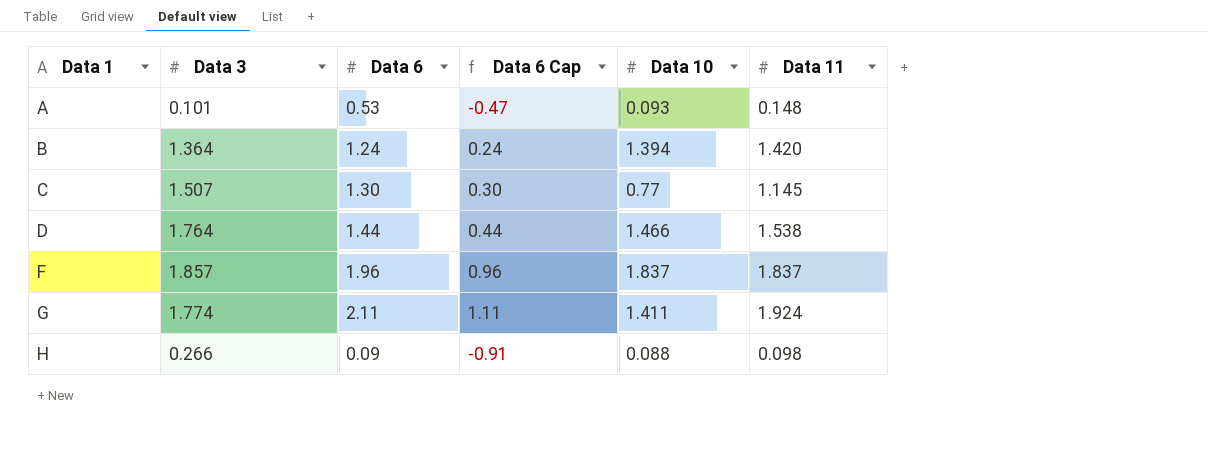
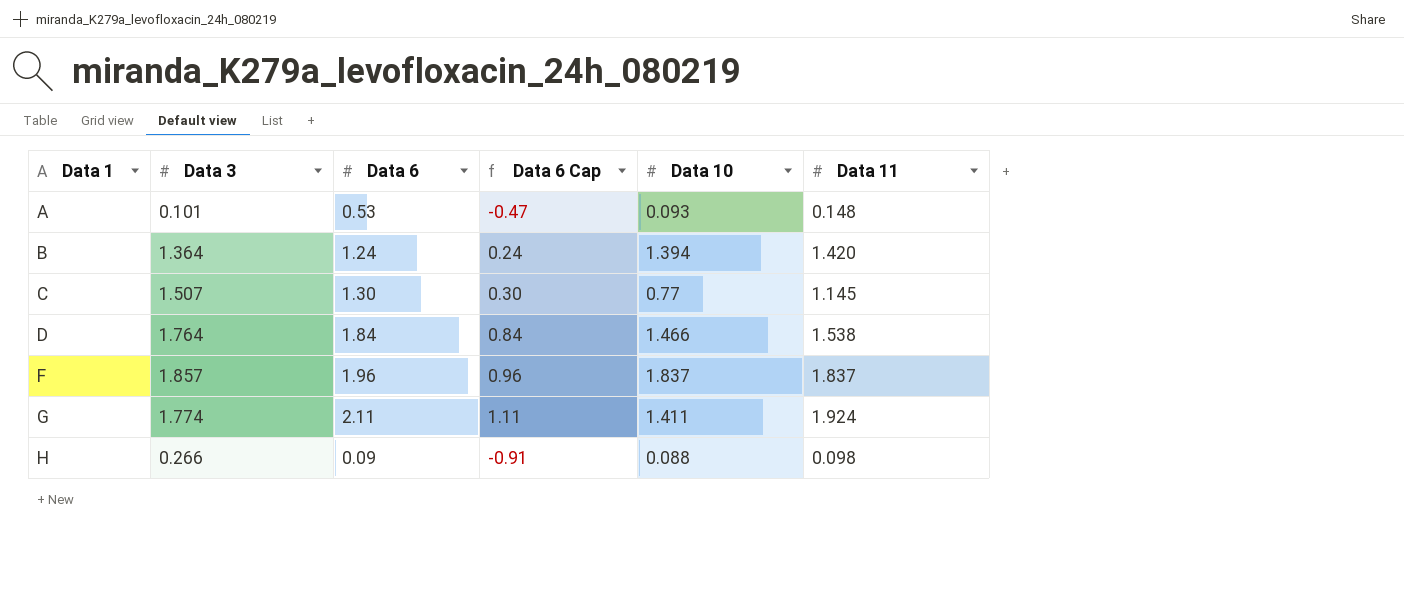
D | Data 6: 1.44 -> 1.84
D | Data 6 Cap: 0.44 -> 0.84

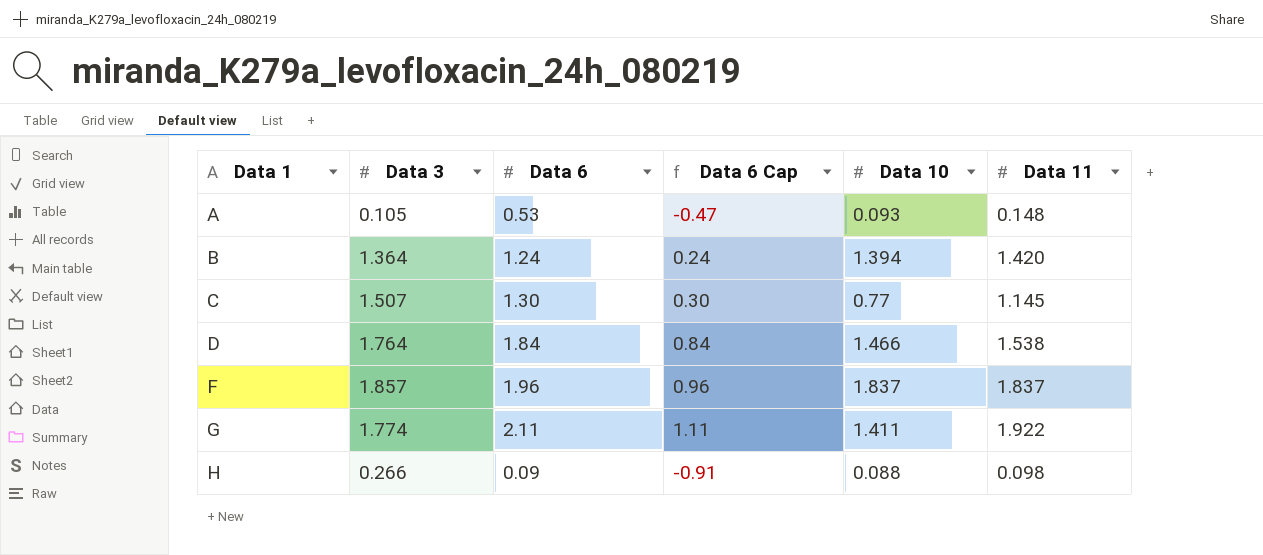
A | Data 3: 0.101 -> 0.105
G | Data 11: 1.924 -> 1.922

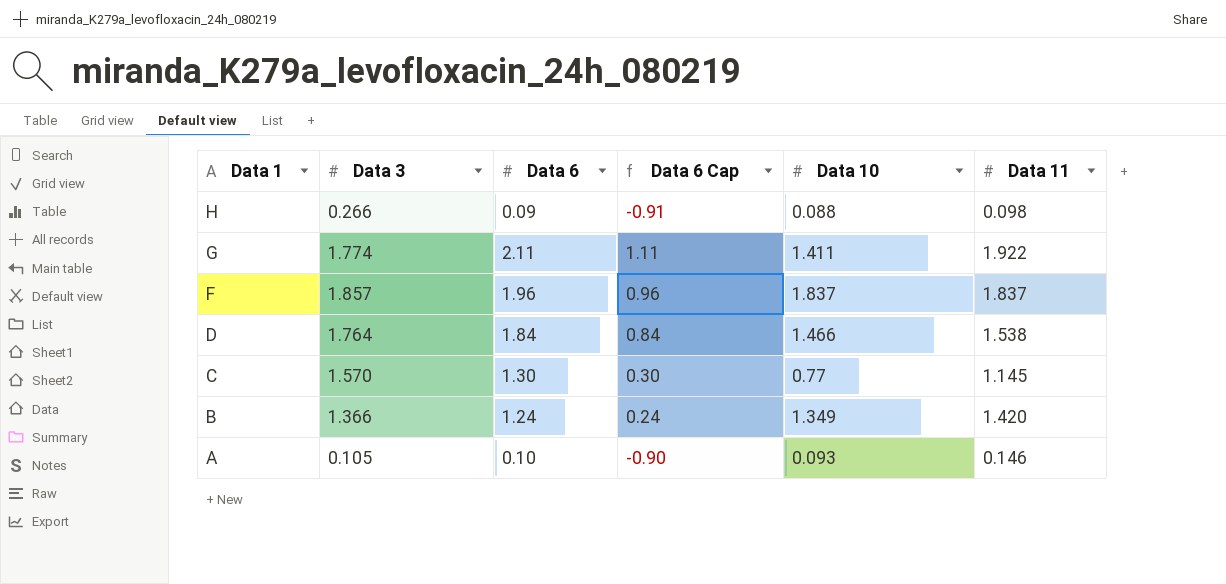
row order: Data 1 ascending -> Data 1 descending
C | Data 3: 1.507 -> 1.570
B | Data 3: 1.364 -> 1.366
B | Data 10: 1.394 -> 1.349
A | Data 6: 0.53 -> 0.10
A | Data 6 Cap: -0.47 -> -0.90
A | Data 11: 0.148 -> 0.146

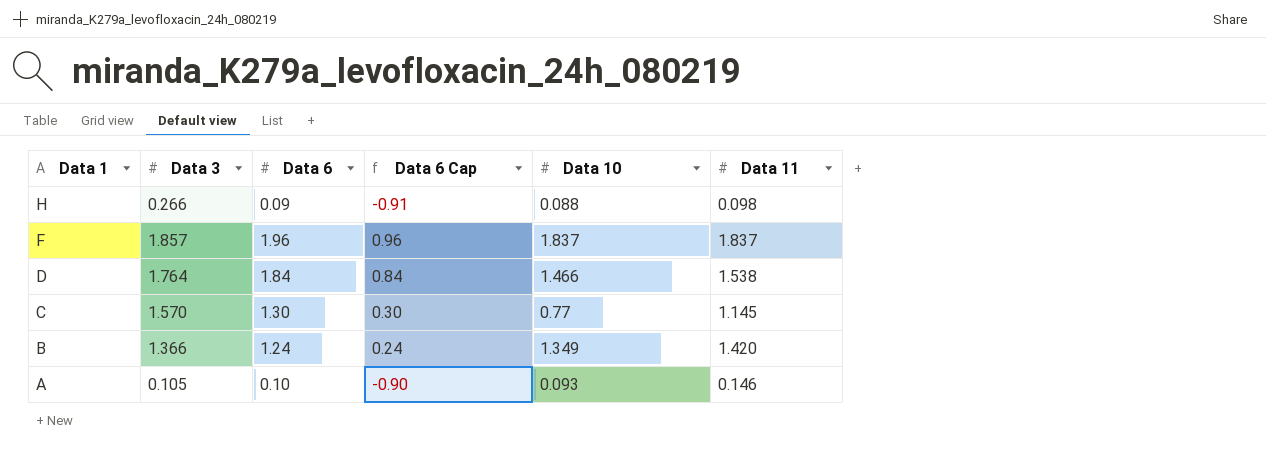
row G: 1.774 | 2.11 | 1.11 | 1.411 | 1.922 -> none

